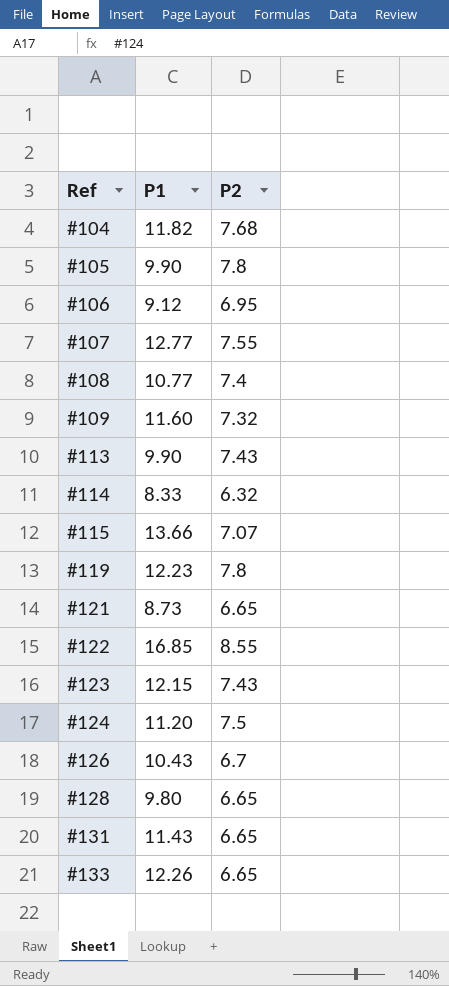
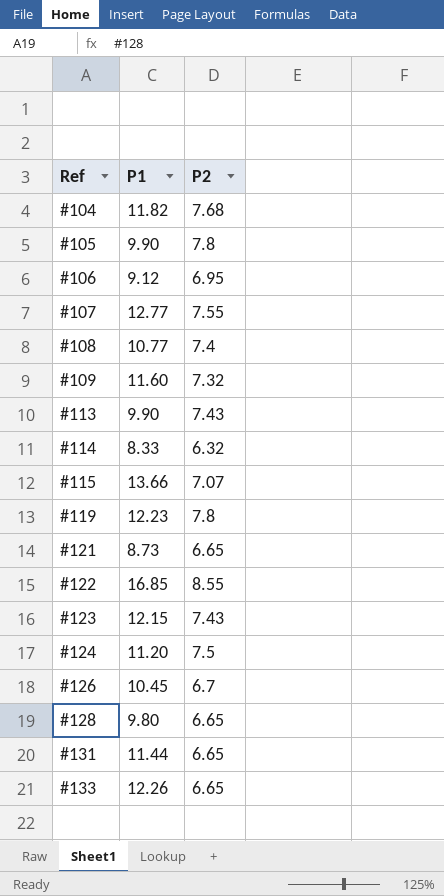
#126 | P1: 10.43 -> 10.45
#131 | P1: 11.43 -> 11.44

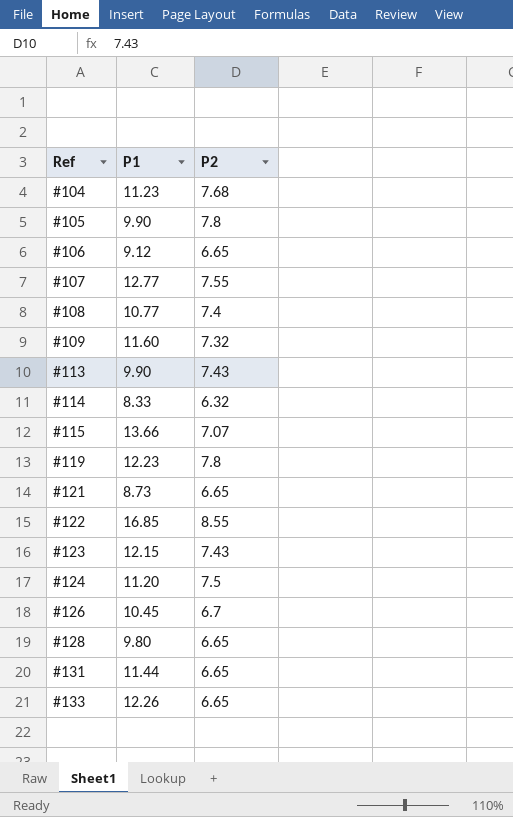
#104 | P1: 11.82 -> 11.23
#106 | P2: 6.95 -> 6.65

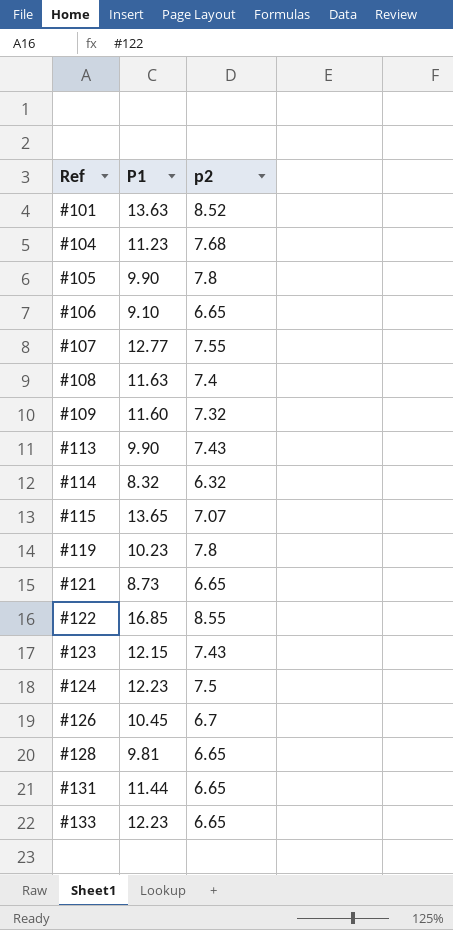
column name: P2 -> p2
row #101: none -> 13.63 | 8.52
#106 | P1: 9.12 -> 9.10
#108 | P1: 10.77 -> 11.63
#114 | P1: 8.33 -> 8.32
#115 | P1: 13.66 -> 13.65
#119 | P1: 12.23 -> 10.23
#124 | P1: 11.20 -> 12.23
#128 | P1: 9.80 -> 9.81
#133 | P1: 12.26 -> 12.23

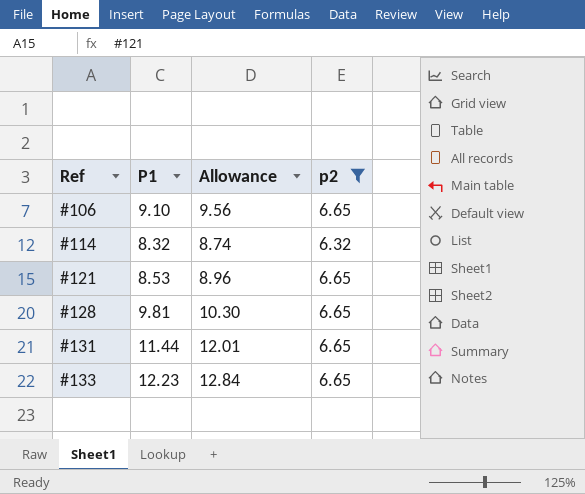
filter: none -> p2 <= 6.65
column Allowance | formula: none -> [P1] * 1.05
#121 | P1: 8.73 -> 8.53

